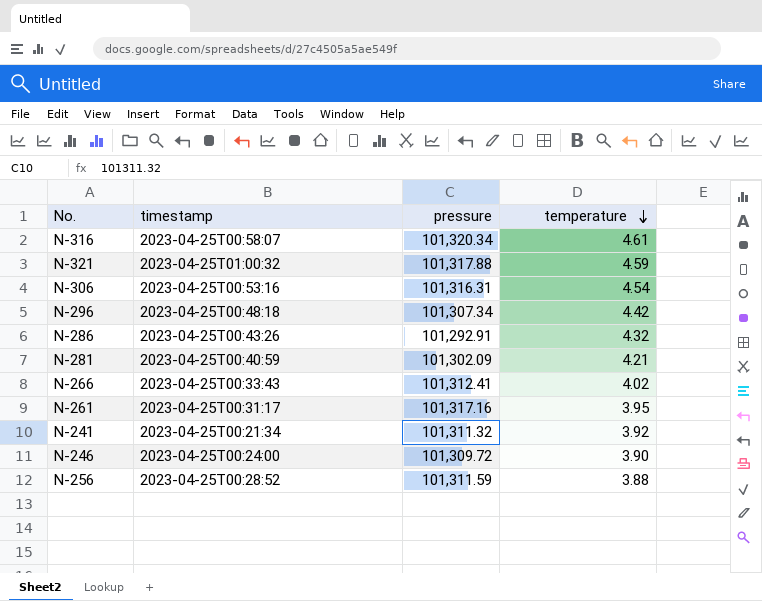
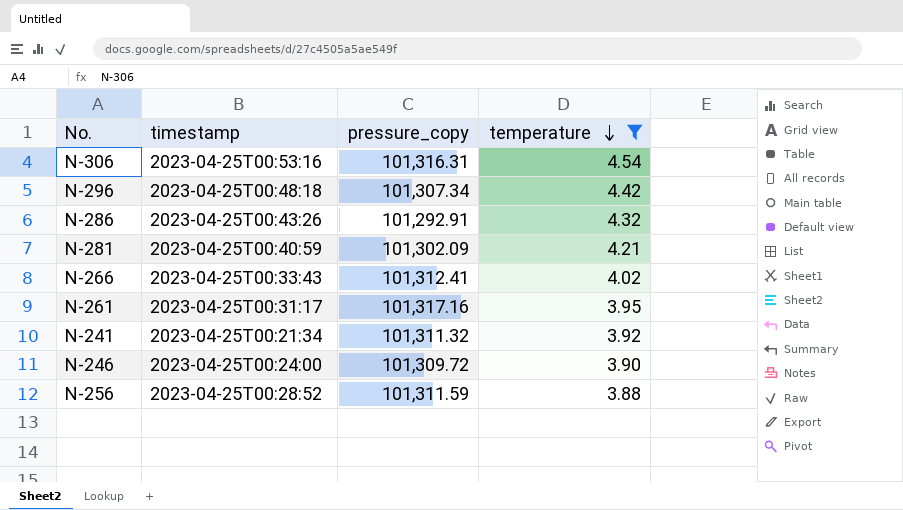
filter: none -> temperature <= 4.54
column name: pressure -> pressure_copy

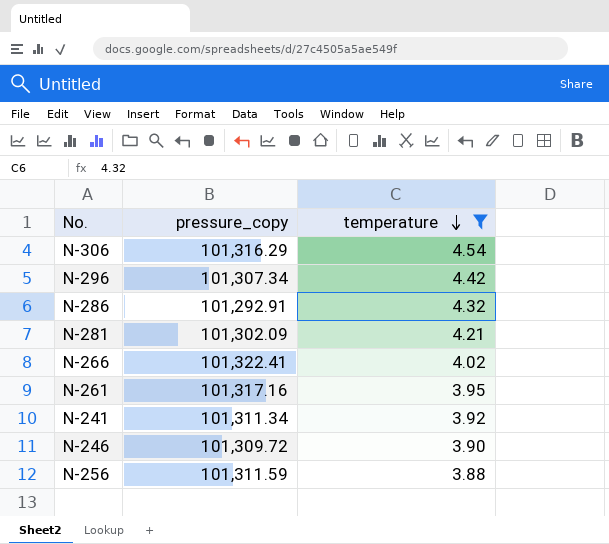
column timestamp | position: 2 -> none
N-306 | pressure_copy: 101,316.31 -> 101,316.29
N-266 | pressure_copy: 101,312.41 -> 101,322.41
N-241 | pressure_copy: 101,311.32 -> 101,311.34

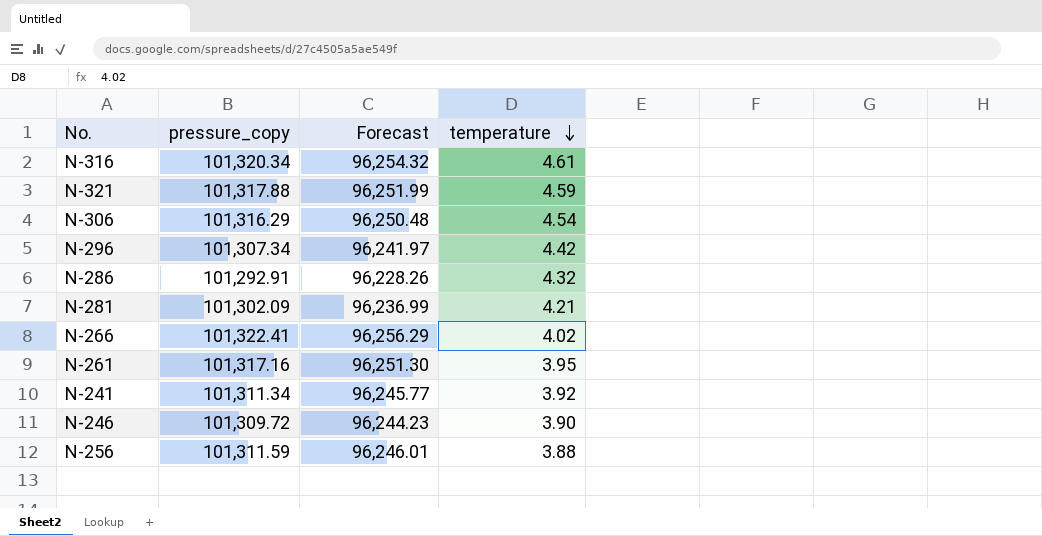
filter: temperature <= 4.54 -> none
column Forecast | formula: none -> [pressure_copy] * 0.95

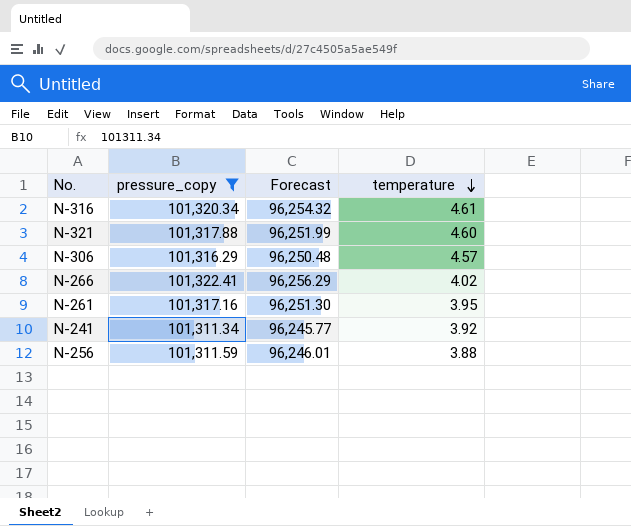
filter: none -> pressure_copy >= 101,311.34
N-321 | temperature: 4.59 -> 4.60
N-306 | temperature: 4.54 -> 4.57

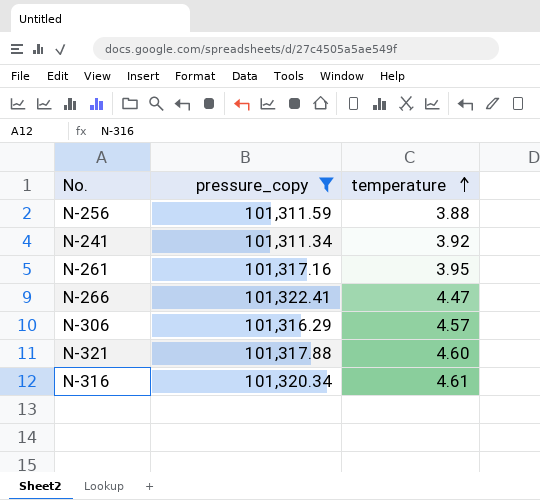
row order: temperature descending -> temperature ascending
column Forecast | formula: [pressure_copy] * 0.95 -> none
N-266 | temperature: 4.02 -> 4.47

